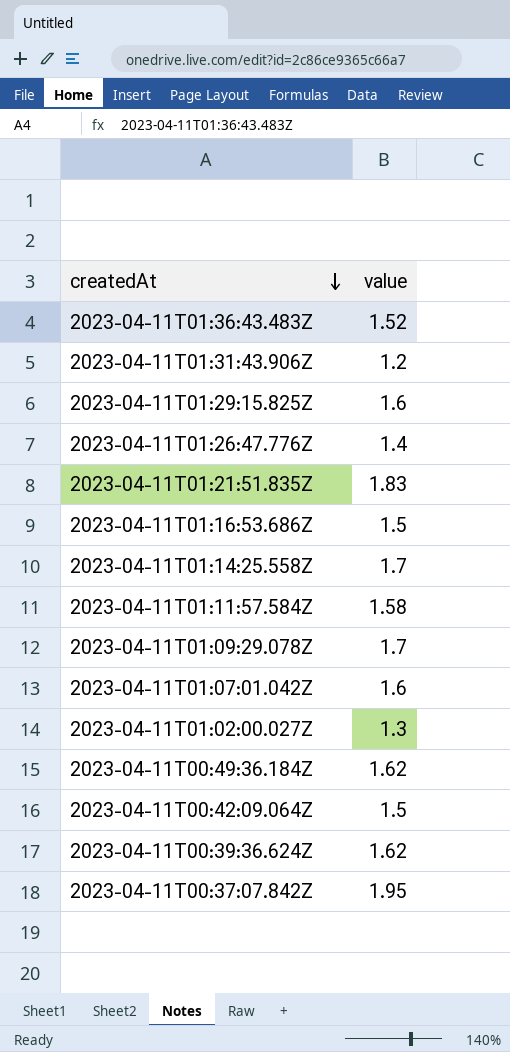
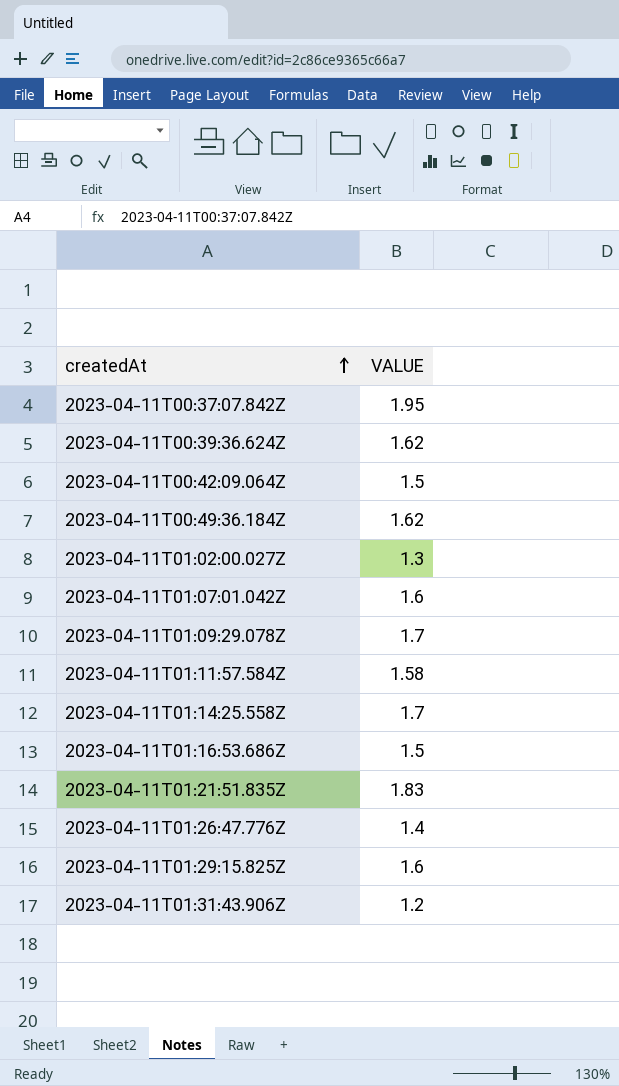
row order: createdAt descending -> createdAt ascending
column name: value -> VALUE
row 2023-04-11T01:36:43.483Z: 1.52 -> none

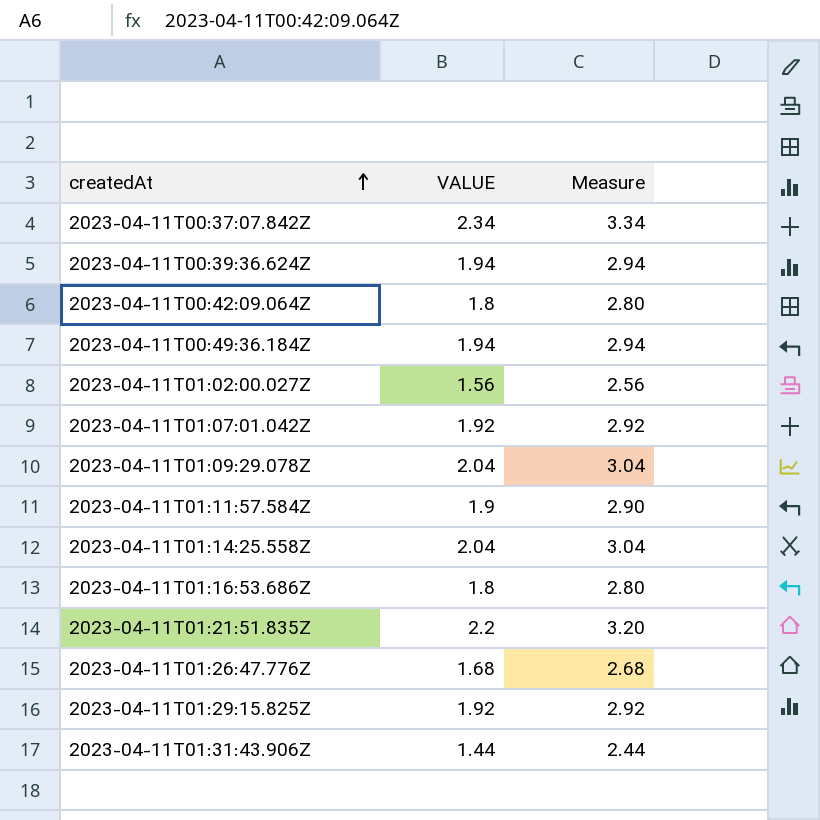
column Measure | formula: none -> [VALUE] + 1
2023-04-11T00:37:07.842Z | VALUE: 1.95 -> 2.34
2023-04-11T00:39:36.624Z | VALUE: 1.62 -> 1.94
2023-04-11T00:42:09.064Z | VALUE: 1.5 -> 1.8
2023-04-11T00:49:36.184Z | VALUE: 1.62 -> 1.94
2023-04-11T01:02:00.027Z | VALUE: 1.3 -> 1.56
2023-04-11T01:07:01.042Z | VALUE: 1.6 -> 1.92
2023-04-11T01:09:29.078Z | VALUE: 1.7 -> 2.04
2023-04-11T01:11:57.584Z | VALUE: 1.58 -> 1.9
2023-04-11T01:14:25.558Z | VALUE: 1.7 -> 2.04
2023-04-11T01:16:53.686Z | VALUE: 1.5 -> 1.8
2023-04-11T01:21:51.835Z | VALUE: 1.83 -> 2.2
2023-04-11T01:26:47.776Z | VALUE: 1.4 -> 1.68
2023-04-11T01:29:15.825Z | VALUE: 1.6 -> 1.92
2023-04-11T01:31:43.906Z | VALUE: 1.2 -> 1.44

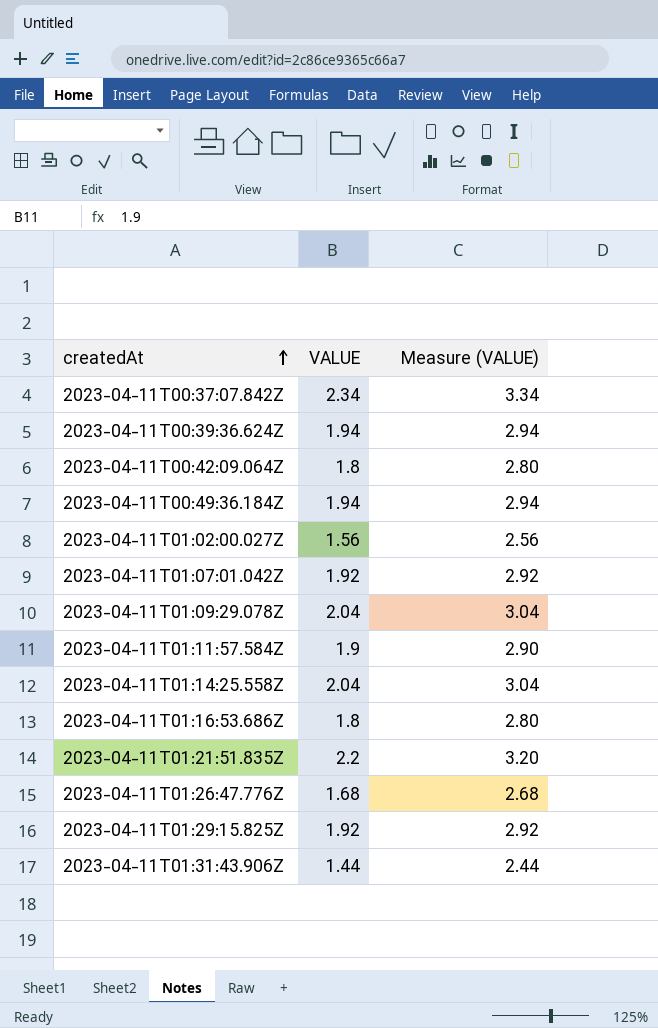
column name: Measure -> Measure (VALUE)

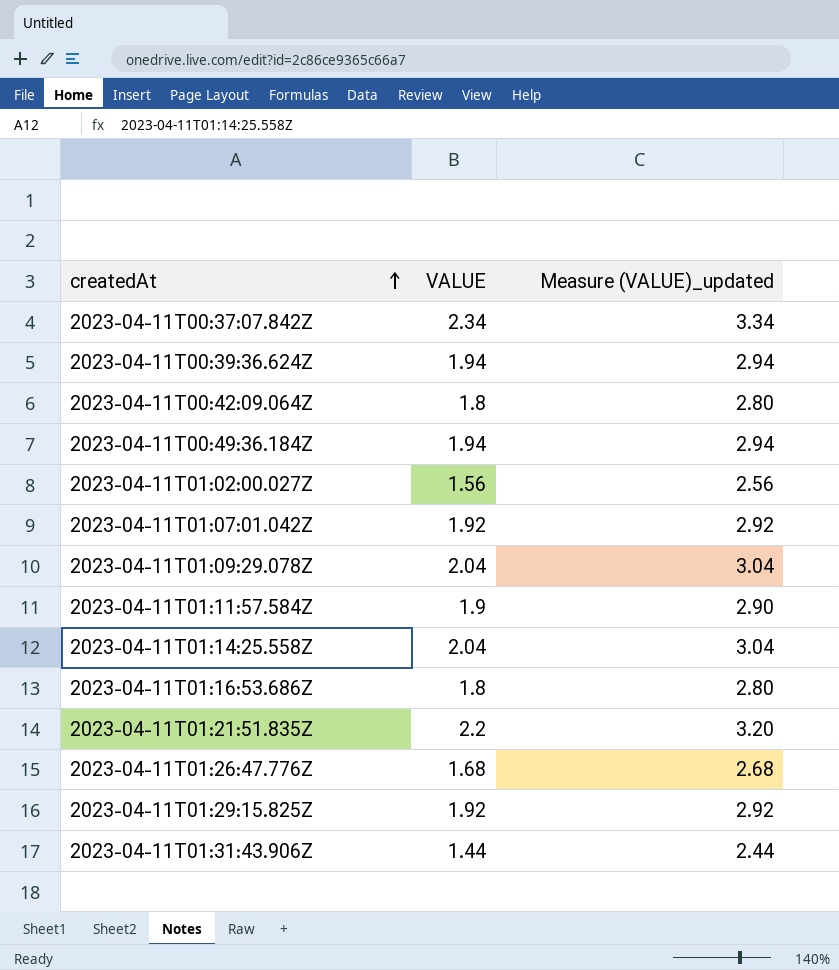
column name: Measure (VALUE) -> Measure (VALUE)_updated

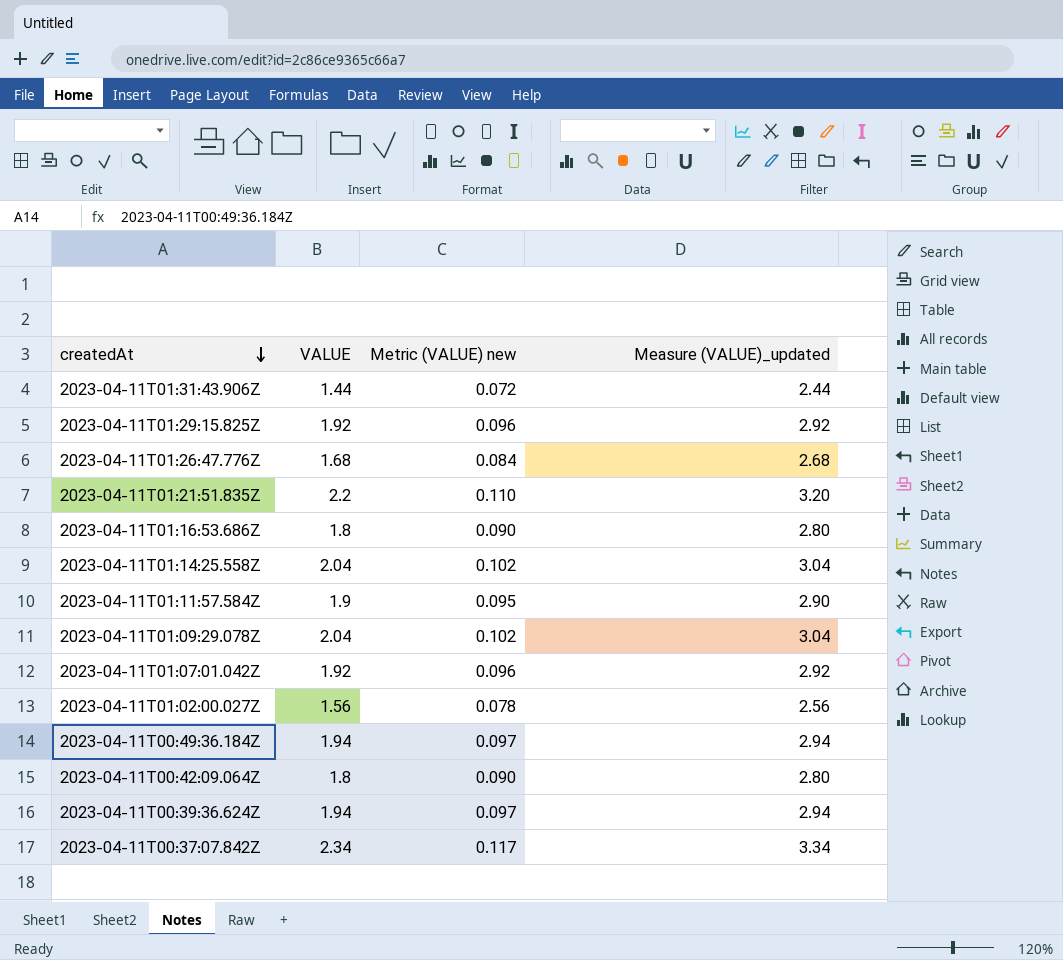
row order: createdAt ascending -> createdAt descending
column Metric (VALUE) new | formula: none -> [VALUE] * 0.05

